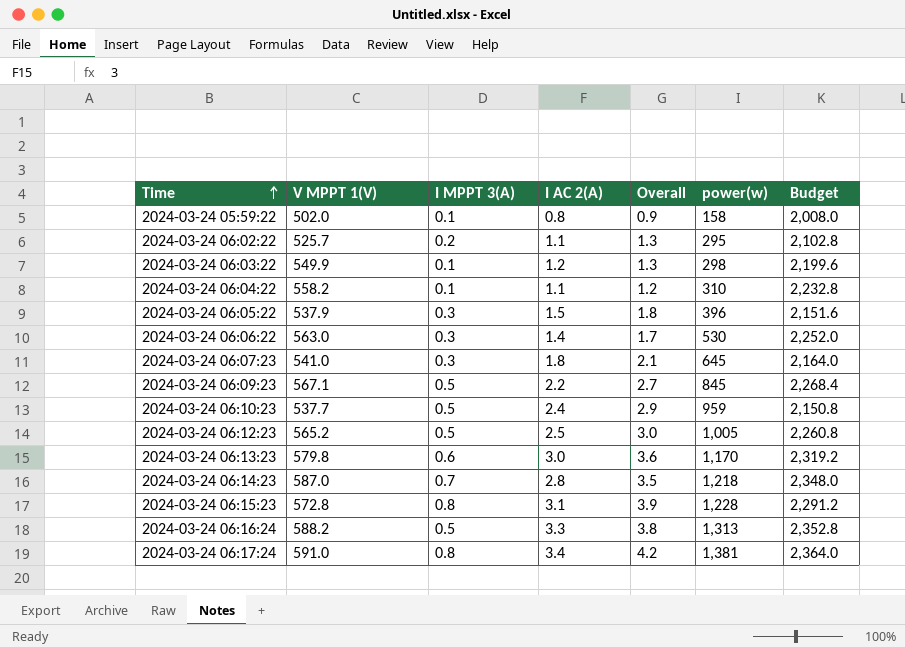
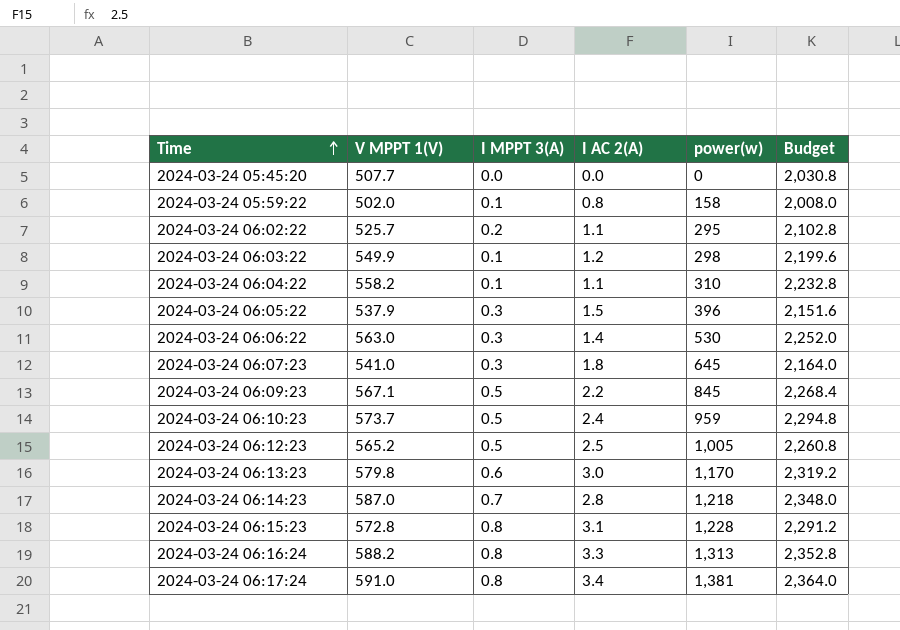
column Overall | formula: [I MPPT 3(A)] + [I AC 2(A)] -> none
row 2024-03-24 05:45:20: none -> 507.7 | 0.0 | 0.0 | 0 | 2,030.8
2024-03-24 06:10:23 | V MPPT 1(V): 537.7 -> 573.7
2024-03-24 06:10:23 | Budget: 2,150.8 -> 2,294.8
2024-03-24 06:16:24 | I MPPT 3(A): 0.5 -> 0.8

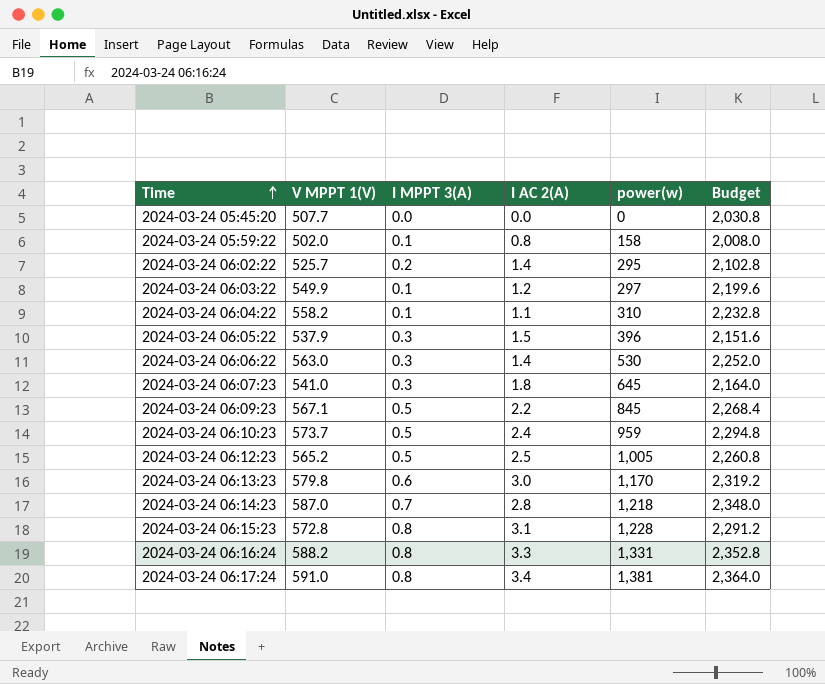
2024-03-24 06:02:22 | I AC 2(A): 1.1 -> 1.4
2024-03-24 06:03:22 | power(w): 298 -> 297
2024-03-24 06:16:24 | power(w): 1,313 -> 1,331

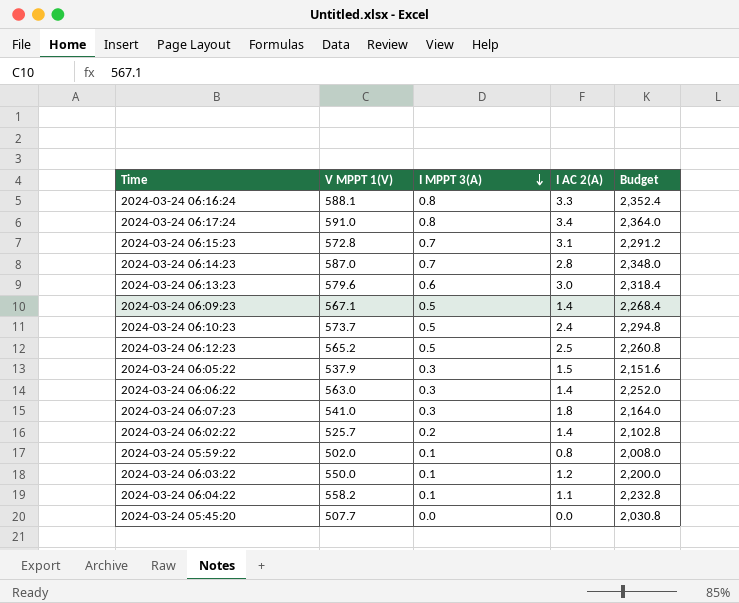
row order: Time ascending -> I MPPT 3(A) descending
column power(w) | position: 5 -> none
2024-03-24 06:16:24 | V MPPT 1(V): 588.2 -> 588.1
2024-03-24 06:16:24 | Budget: 2,352.8 -> 2,352.4
2024-03-24 06:15:23 | I MPPT 3(A): 0.8 -> 0.7
2024-03-24 06:13:23 | V MPPT 1(V): 579.8 -> 579.6
2024-03-24 06:13:23 | Budget: 2,319.2 -> 2,318.4
2024-03-24 06:09:23 | I AC 2(A): 2.2 -> 1.4
2024-03-24 06:03:22 | V MPPT 1(V): 549.9 -> 550.0
2024-03-24 06:03:22 | Budget: 2,199.6 -> 2,200.0

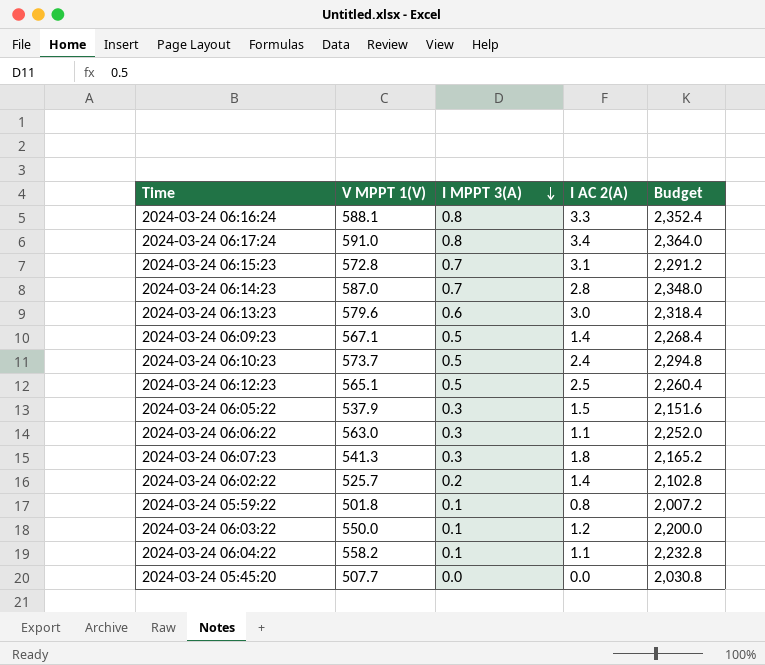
2024-03-24 06:12:23 | V MPPT 1(V): 565.2 -> 565.1
2024-03-24 06:12:23 | Budget: 2,260.8 -> 2,260.4
2024-03-24 06:06:22 | I AC 2(A): 1.4 -> 1.1
2024-03-24 06:07:23 | V MPPT 1(V): 541.0 -> 541.3
2024-03-24 06:07:23 | Budget: 2,164.0 -> 2,165.2
2024-03-24 05:59:22 | V MPPT 1(V): 502.0 -> 501.8
2024-03-24 05:59:22 | Budget: 2,008.0 -> 2,007.2

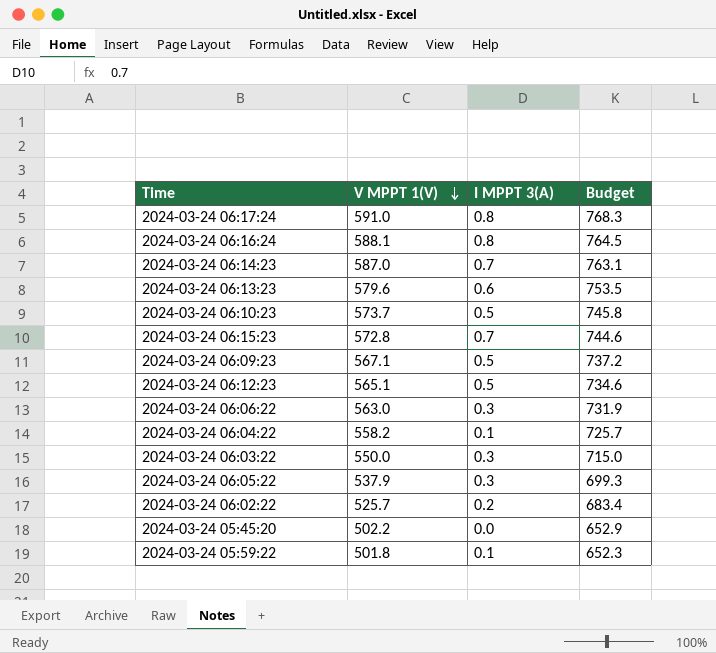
row order: I MPPT 3(A) descending -> V MPPT 1(V) descending
column I AC 2(A) | position: 4 -> none
column Budget | formula: [V MPPT 1(V)] * 4 -> [V MPPT 1(V)] * 1.3
row 2024-03-24 06:07:23: 541.3 | 0.3 | 1.8 | 2,165.2 -> none
2024-03-24 06:03:22 | I MPPT 3(A): 0.1 -> 0.3
2024-03-24 05:45:20 | V MPPT 1(V): 507.7 -> 502.2

